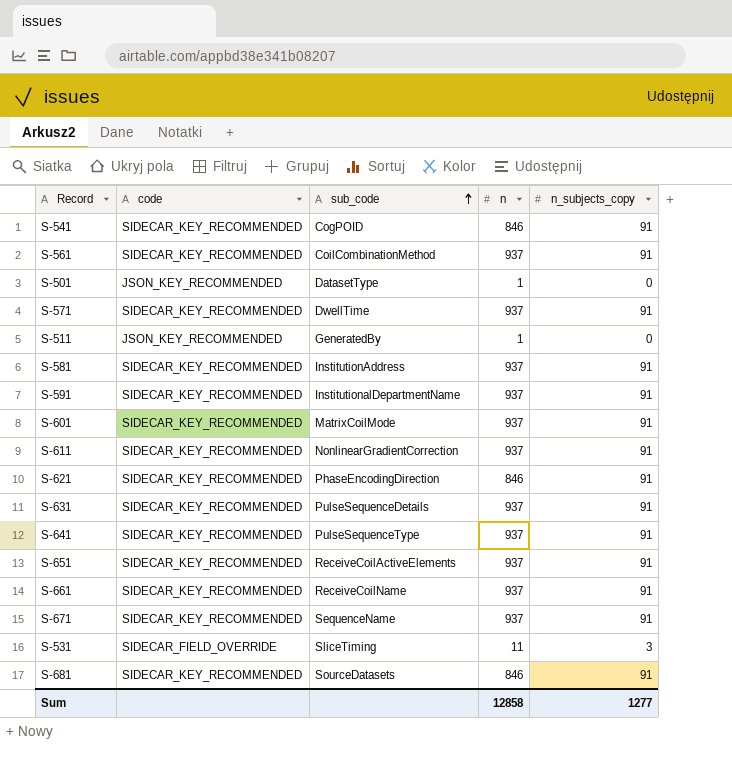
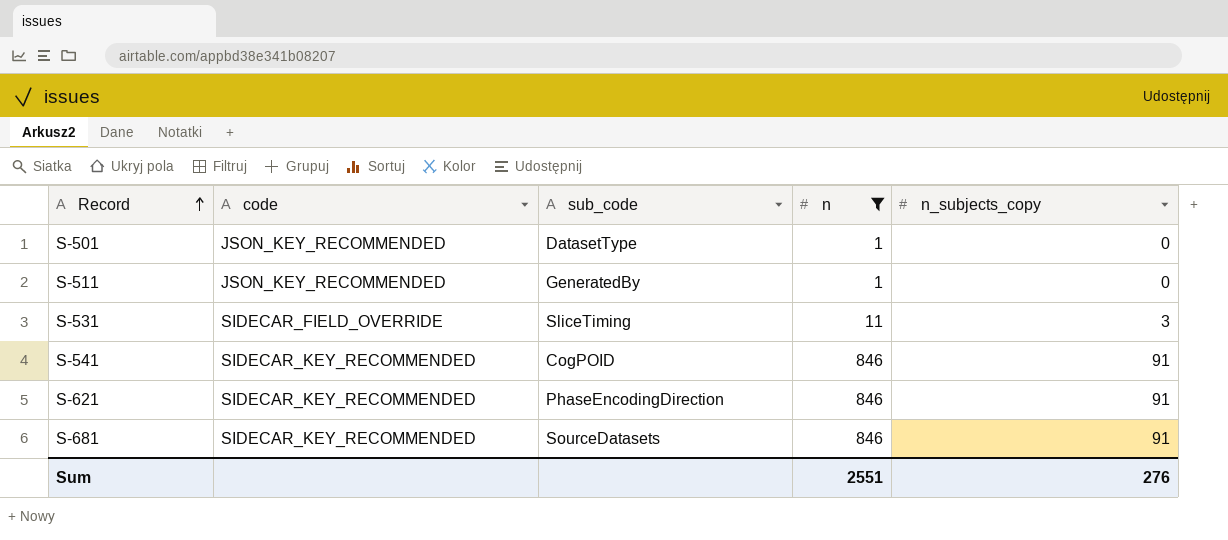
filter: none -> n != 937
row order: sub_code ascending -> Record ascending
Sum | n: 12858 -> 2551
Sum | n_subjects_copy: 1277 -> 276

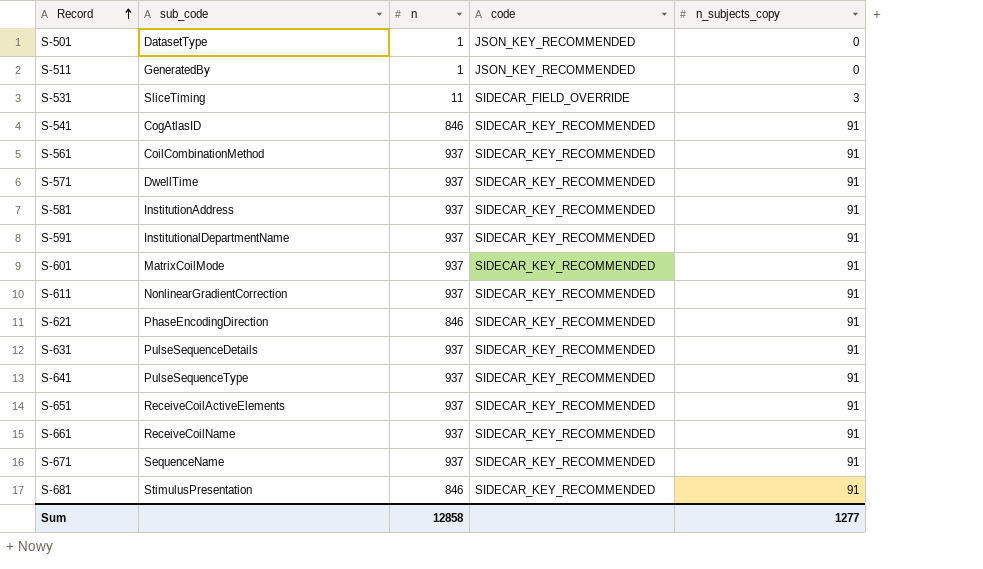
filter: n != 937 -> none
column code | position: 2 -> 4
S-541 | sub_code: CogPOID -> CogAtlasID
S-681 | sub_code: SourceDatasets -> StimulusPresentation
Sum | n: 2551 -> 12858
Sum | n_subjects_copy: 276 -> 1277

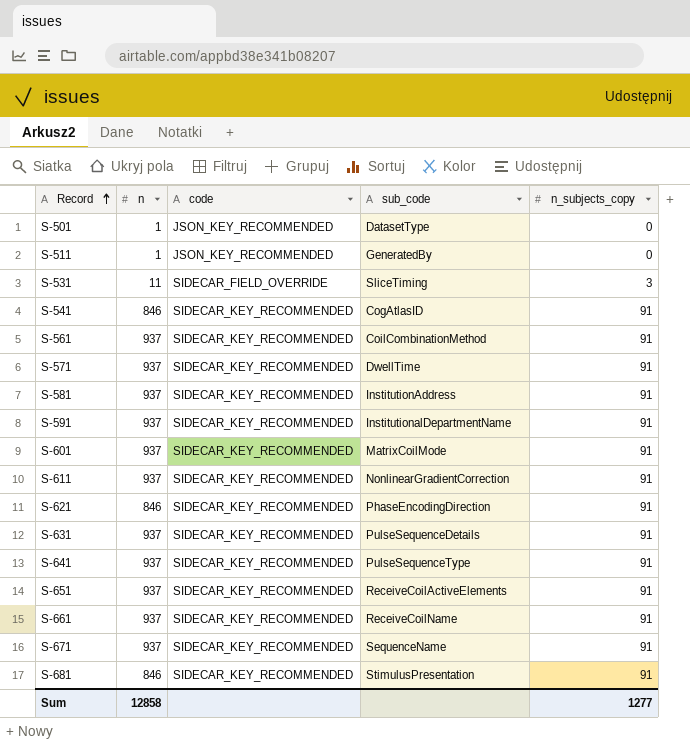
column sub_code | position: 2 -> 4

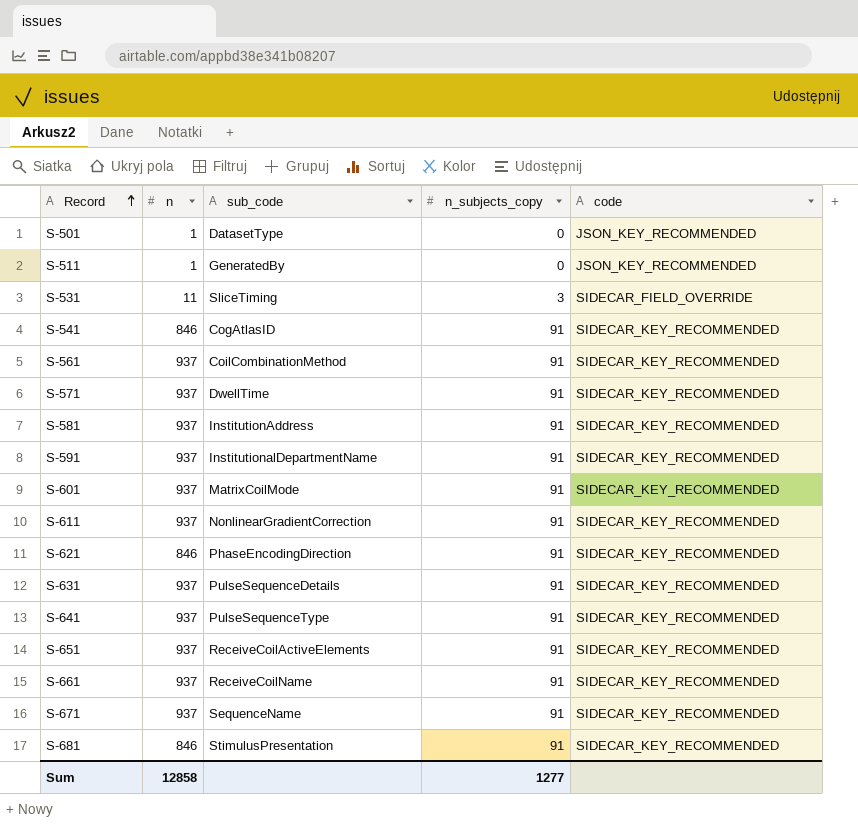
column code | position: 3 -> 5

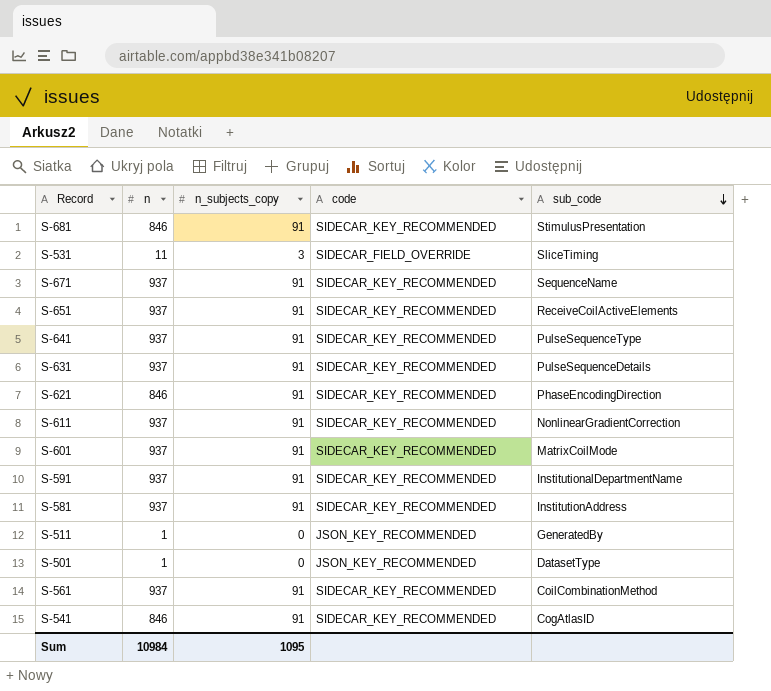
row order: Record ascending -> sub_code descending
column sub_code | position: 3 -> 5
row S-571: 937 | DwellTime | 91 | SIDECAR_KEY_RECOMMENDED -> none
row S-661: 937 | ReceiveCoilName | 91 | SIDECAR_KEY_RECOMMENDED -> none
Sum | n: 12858 -> 10984
Sum | n_subjects_copy: 1277 -> 1095

